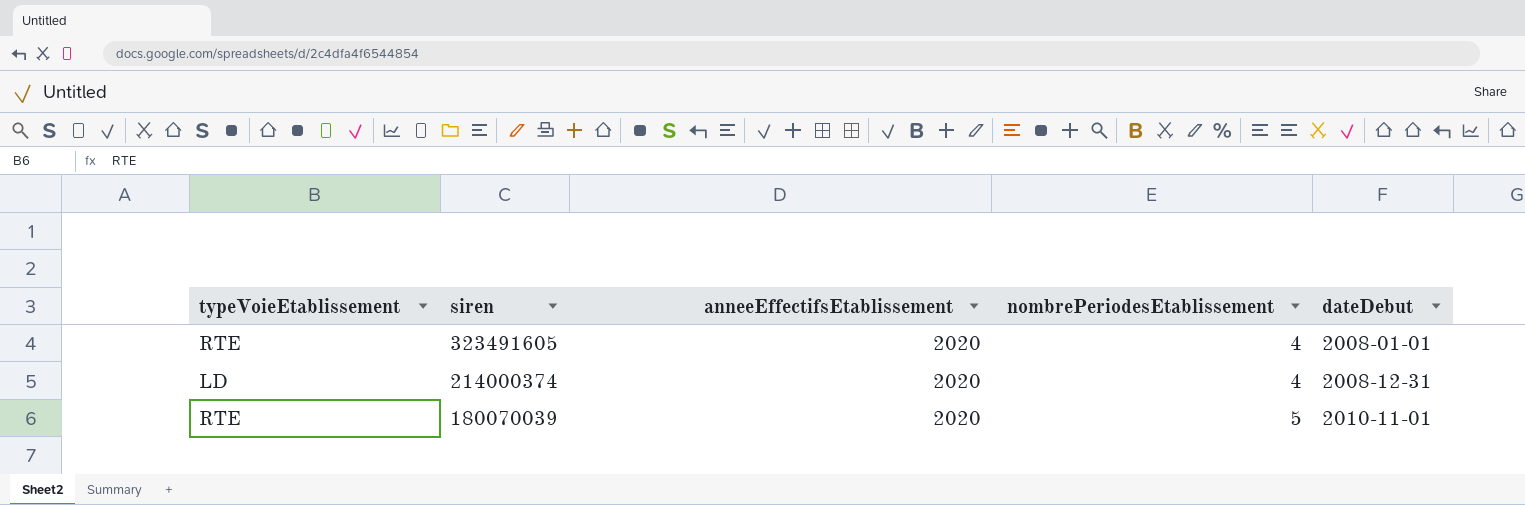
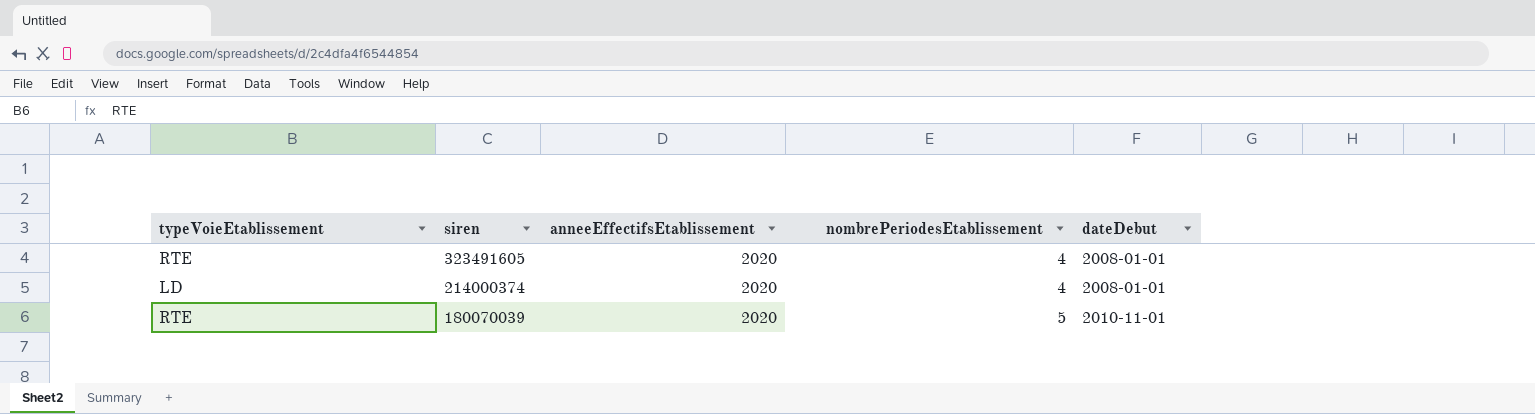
214000374 | dateDebut: 2008-12-31 -> 2008-01-01

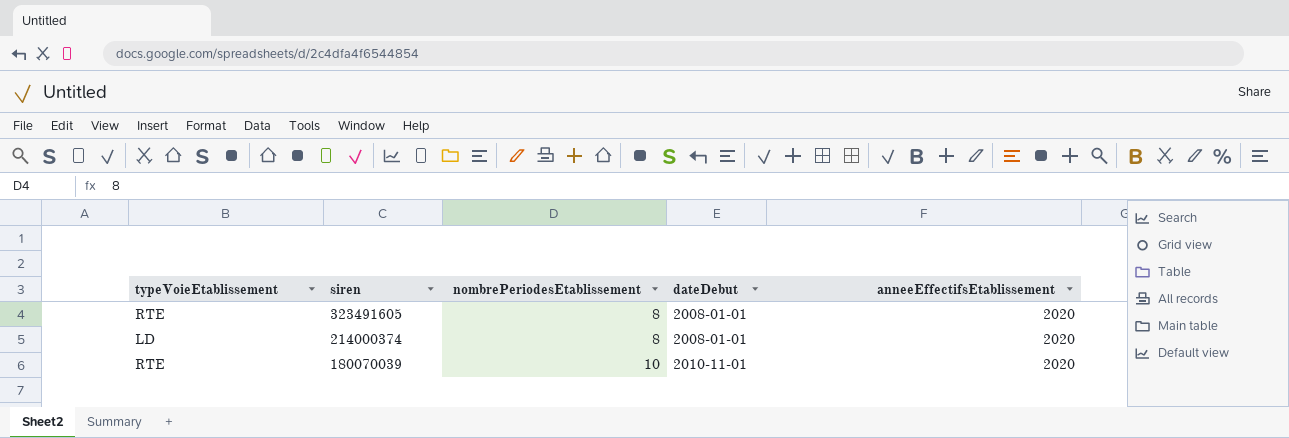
column anneeEffectifsEtablissement | position: 3 -> 5
323491605 | nombrePeriodesEtablissement: 4 -> 8
214000374 | nombrePeriodesEtablissement: 4 -> 8
180070039 | nombrePeriodesEtablissement: 5 -> 10

